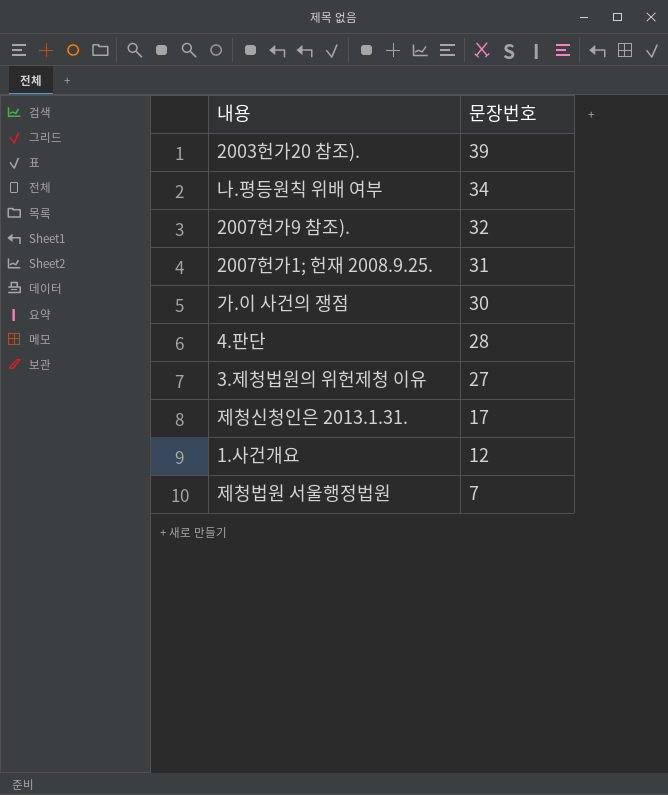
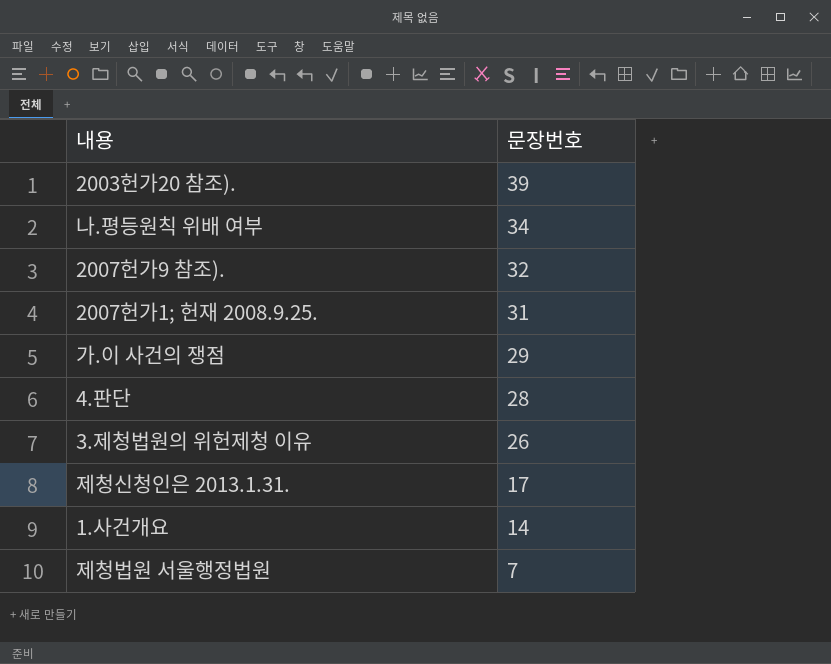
가.이 사건의 쟁점 | 문장번호: 30 -> 29
3.제청법원의 위헌제청 이유 | 문장번호: 27 -> 26
1.사건개요 | 문장번호: 12 -> 14

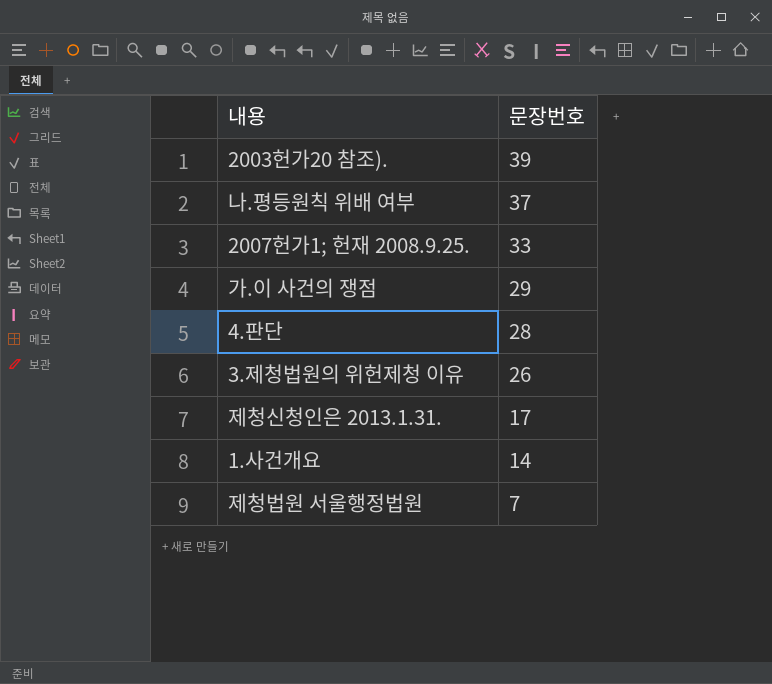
row 2007헌가9 참조).: 32 -> none
나.평등원칙 위배 여부 | 문장번호: 34 -> 37
2007헌가1; 헌재 2008.9.25. | 문장번호: 31 -> 33

